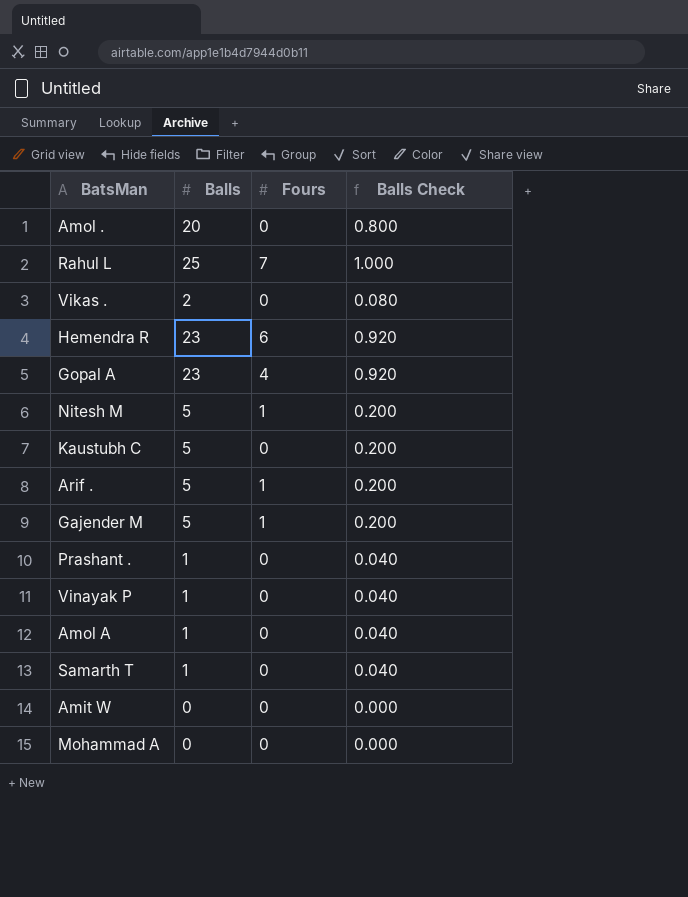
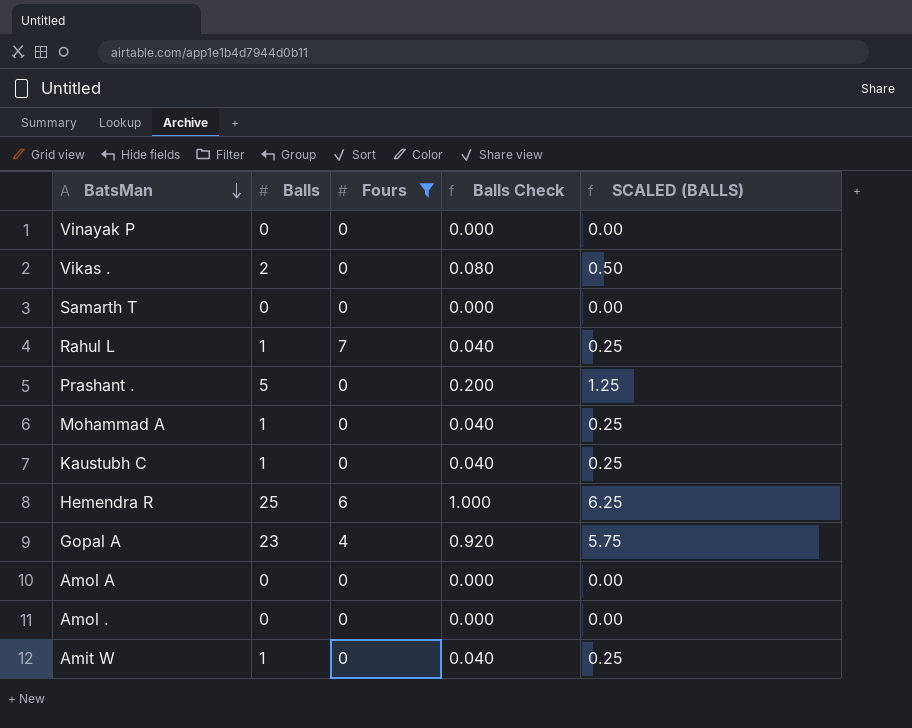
filter: none -> Fours != 1
row order: none -> BatsMan descending
column SCALED (BALLS) | formula: none -> [Balls] * 0.25
Vinayak P | Balls: 1 -> 0
Vinayak P | Balls Check: 0.040 -> 0.000
Samarth T | Balls: 1 -> 0
Samarth T | Balls Check: 0.040 -> 0.000
Rahul L | Balls: 25 -> 1
Rahul L | Balls Check: 1.000 -> 0.040
Prashant . | Balls: 1 -> 5
Prashant . | Balls Check: 0.040 -> 0.200
Mohammad A | Balls: 0 -> 1
Mohammad A | Balls Check: 0.000 -> 0.040
Kaustubh C | Balls: 5 -> 1
Kaustubh C | Balls Check: 0.200 -> 0.040
Hemendra R | Balls: 23 -> 25
Hemendra R | Balls Check: 0.920 -> 1.000
Amol A | Balls: 1 -> 0
Amol A | Balls Check: 0.040 -> 0.000
Amol . | Balls: 20 -> 0
Amol . | Balls Check: 0.800 -> 0.000
Amit W | Balls: 0 -> 1
Amit W | Balls Check: 0.000 -> 0.040

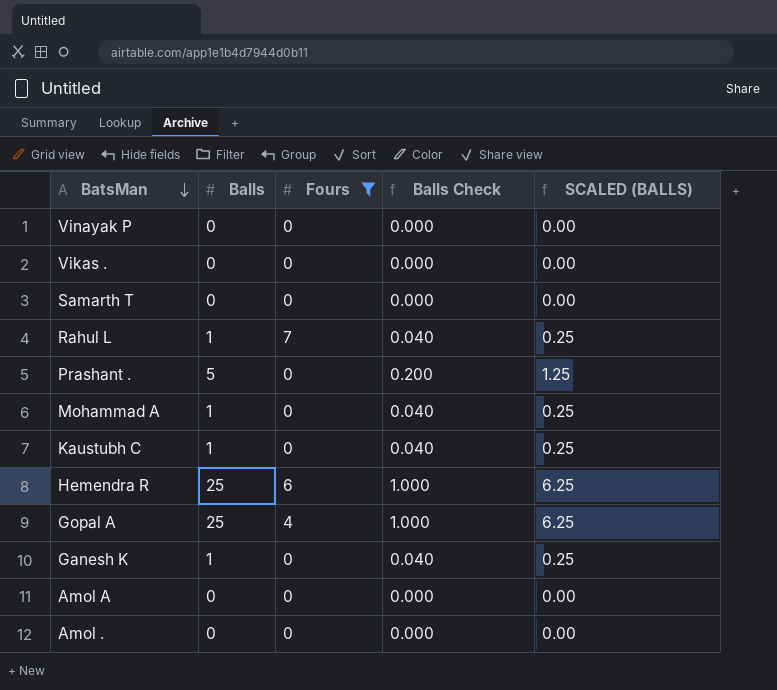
row Amit W: 1 | 0 | 0.040 | 0.25 -> none
Vikas . | Balls: 2 -> 0
Vikas . | Balls Check: 0.080 -> 0.000
Vikas . | SCALED (BALLS): 0.50 -> 0.00
Gopal A | Balls: 23 -> 25
Gopal A | Balls Check: 0.920 -> 1.000
Gopal A | SCALED (BALLS): 5.75 -> 6.25
row Ganesh K: none -> 1 | 0 | 0.040 | 0.25

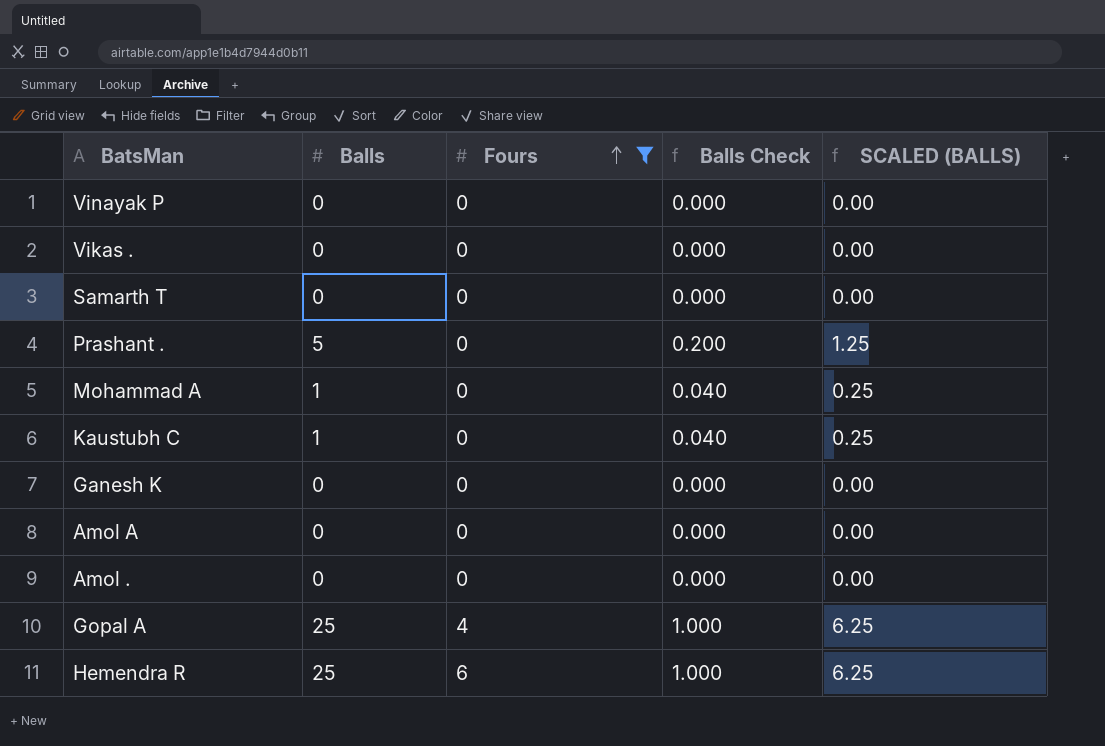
row order: BatsMan descending -> Fours ascending
row Rahul L: 1 | 7 | 0.040 | 0.25 -> none
Ganesh K | Balls: 1 -> 0
Ganesh K | Balls Check: 0.040 -> 0.000
Ganesh K | SCALED (BALLS): 0.25 -> 0.00

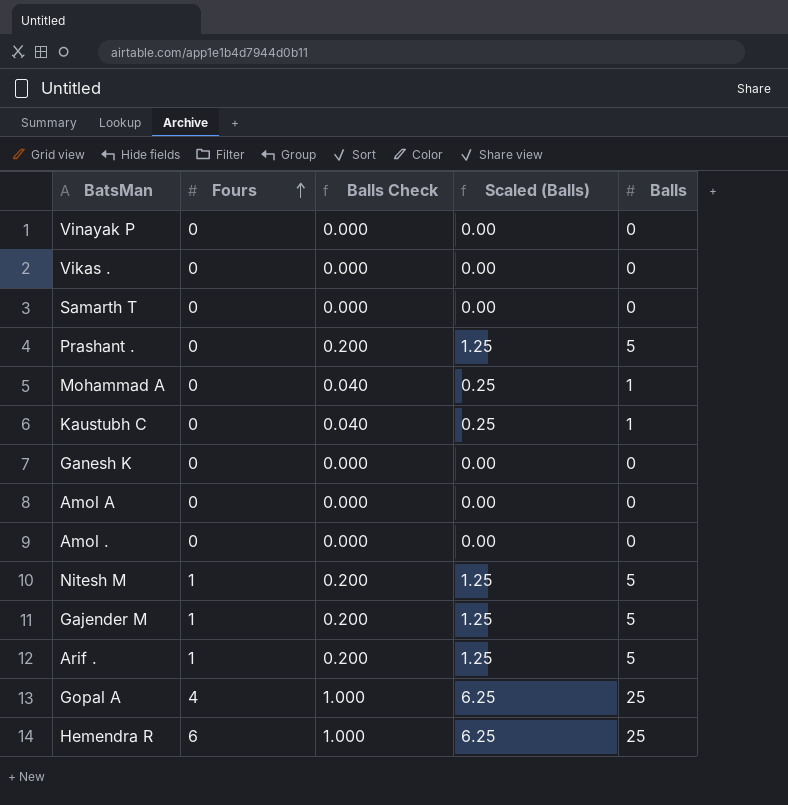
filter: Fours != 1 -> none
column name: SCALED (BALLS) -> Scaled (Balls)
column Balls | position: 2 -> 5

